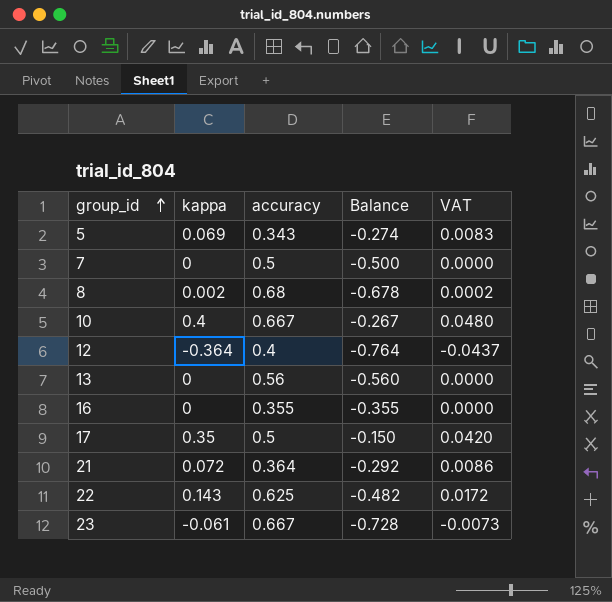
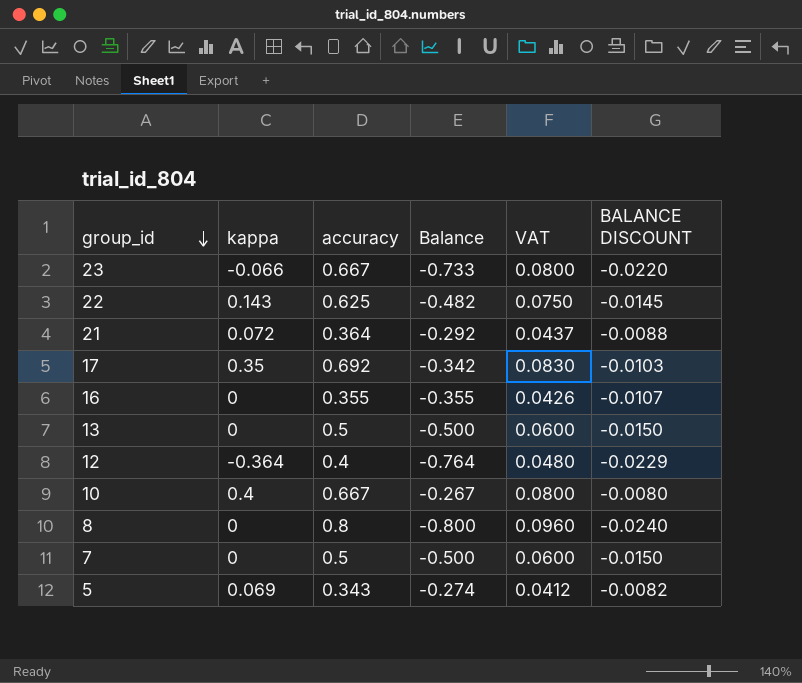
row order: group_id ascending -> group_id descending
column VAT | formula: [kappa] * 0.12 -> [accuracy] * 0.12
column BALANCE DISCOUNT | formula: none -> [Balance] * 0.03
23 | kappa: -0.061 -> -0.066
23 | Balance: -0.728 -> -0.733
17 | accuracy: 0.5 -> 0.692
17 | Balance: -0.150 -> -0.342
13 | accuracy: 0.56 -> 0.5
13 | Balance: -0.560 -> -0.500
8 | kappa: 0.002 -> 0
8 | accuracy: 0.68 -> 0.8
8 | Balance: -0.678 -> -0.800

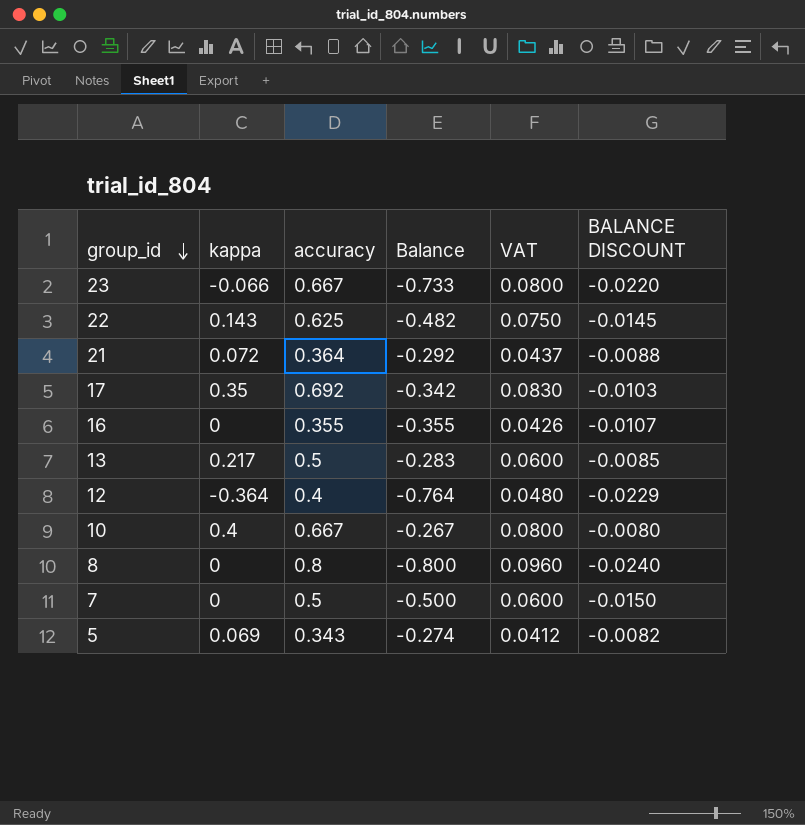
13 | kappa: 0 -> 0.217
13 | Balance: -0.500 -> -0.283
13 | BALANCE DISCOUNT: -0.0150 -> -0.0085

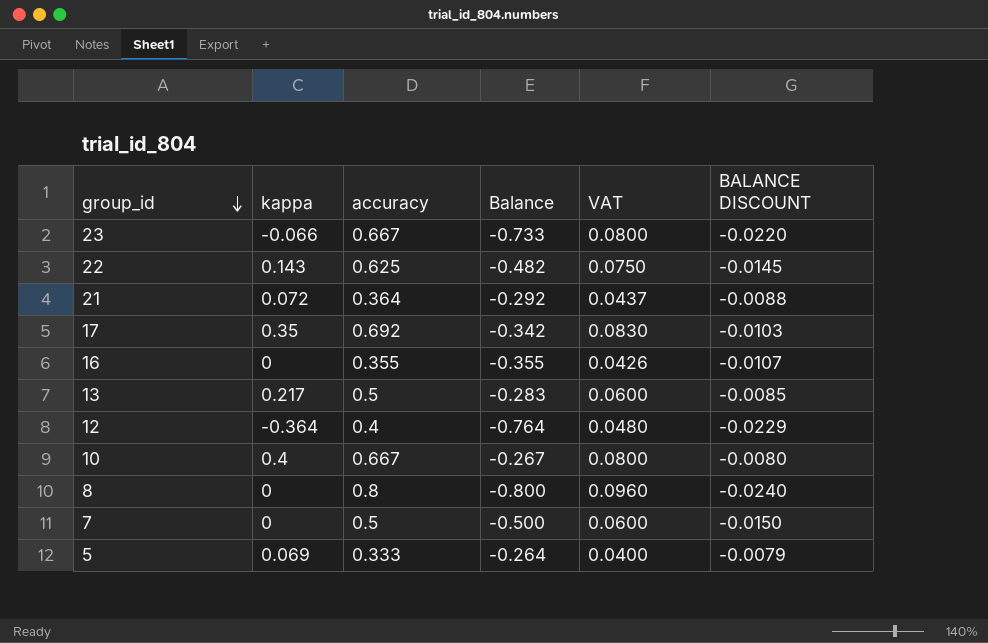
5 | accuracy: 0.343 -> 0.333
5 | Balance: -0.274 -> -0.264
5 | VAT: 0.0412 -> 0.0400
5 | BALANCE DISCOUNT: -0.0082 -> -0.0079

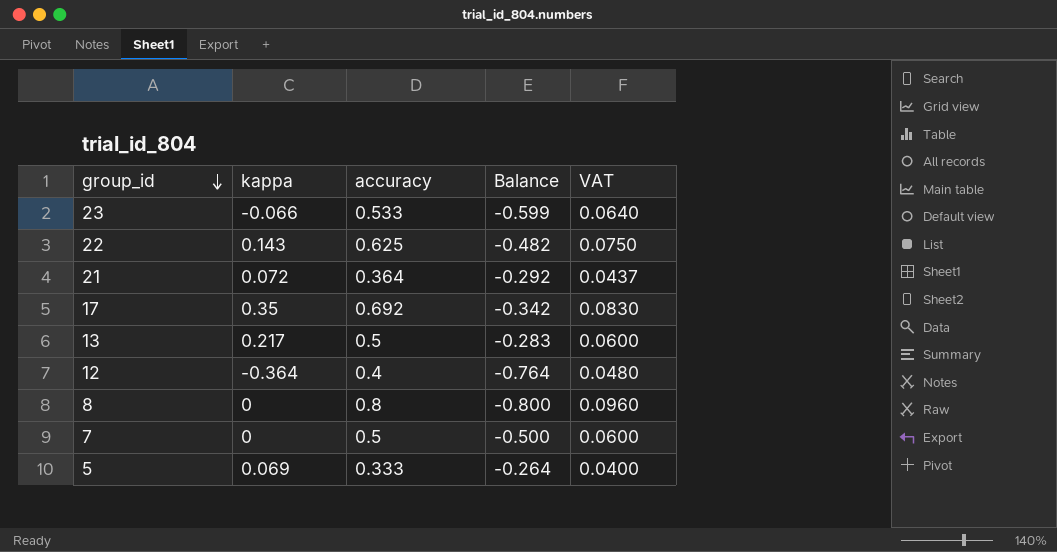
column BALANCE DISCOUNT | formula: [Balance] * 0.03 -> none
row 16: 0 | 0.355 | -0.355 | 0.0426 | -0.0107 -> none
row 10: 0.4 | 0.667 | -0.267 | 0.0800 | -0.0080 -> none
23 | accuracy: 0.667 -> 0.533
23 | Balance: -0.733 -> -0.599
23 | VAT: 0.0800 -> 0.0640

